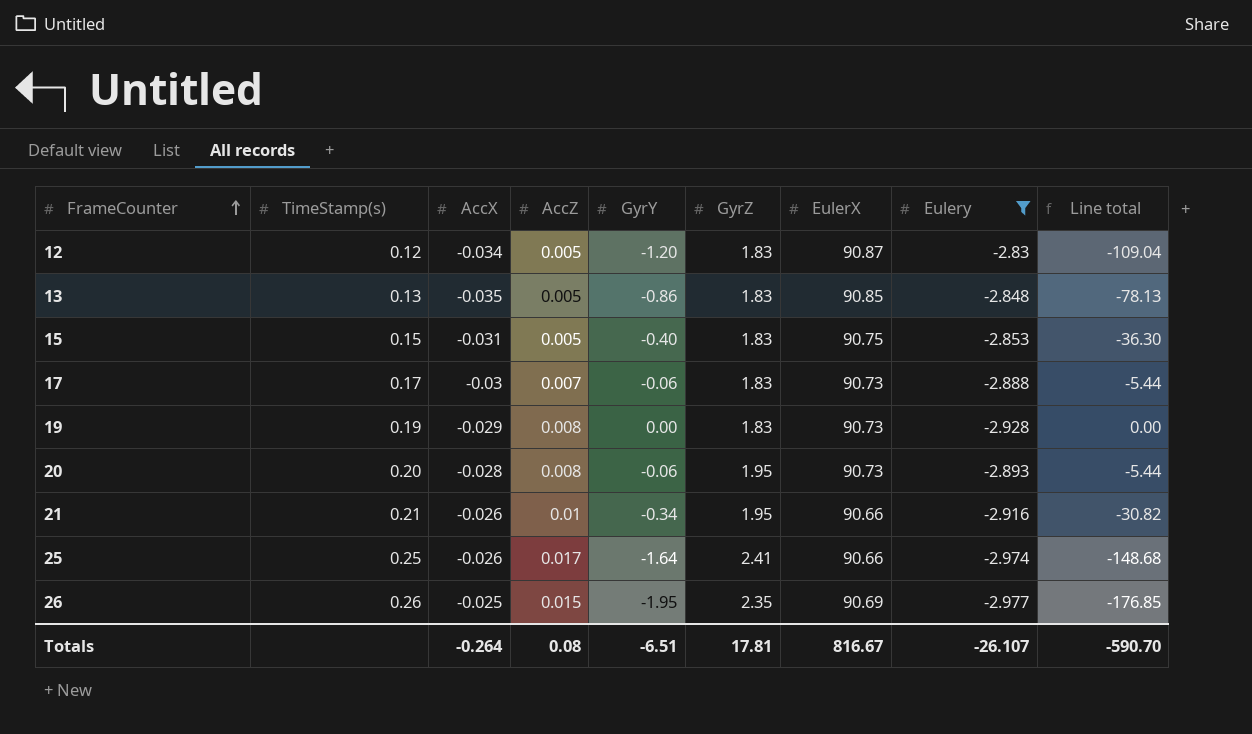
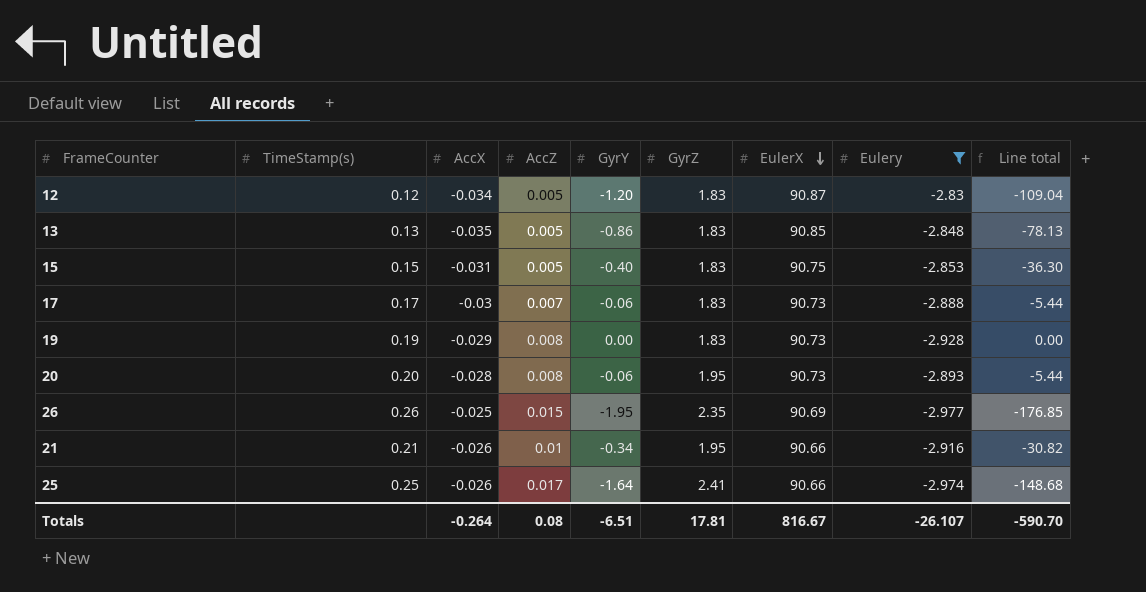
row order: FrameCounter ascending -> EulerX descending

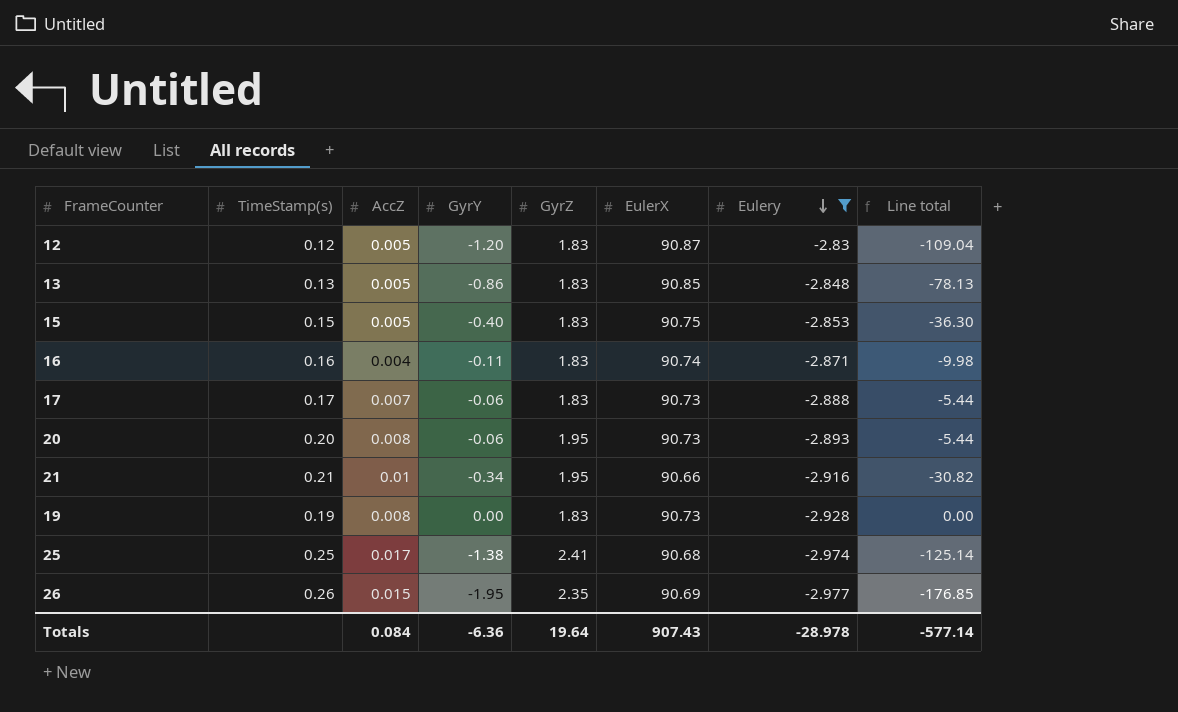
row order: EulerX descending -> Eulery descending
column AccX | position: 3 -> none
row 16: none -> 0.16 | 0.004 | -0.11 | 1.83 | 90.74 | -2.871 | -9.98
25 | GyrY: -1.64 -> -1.38
25 | EulerX: 90.66 -> 90.68
25 | Line total: -148.68 -> -125.14
Totals | AccZ: 0.08 -> 0.084
Totals | GyrY: -6.51 -> -6.36
Totals | GyrZ: 17.81 -> 19.64
Totals | EulerX: 816.67 -> 907.43
Totals | Eulery: -26.107 -> -28.978
Totals | Line total: -590.70 -> -577.14

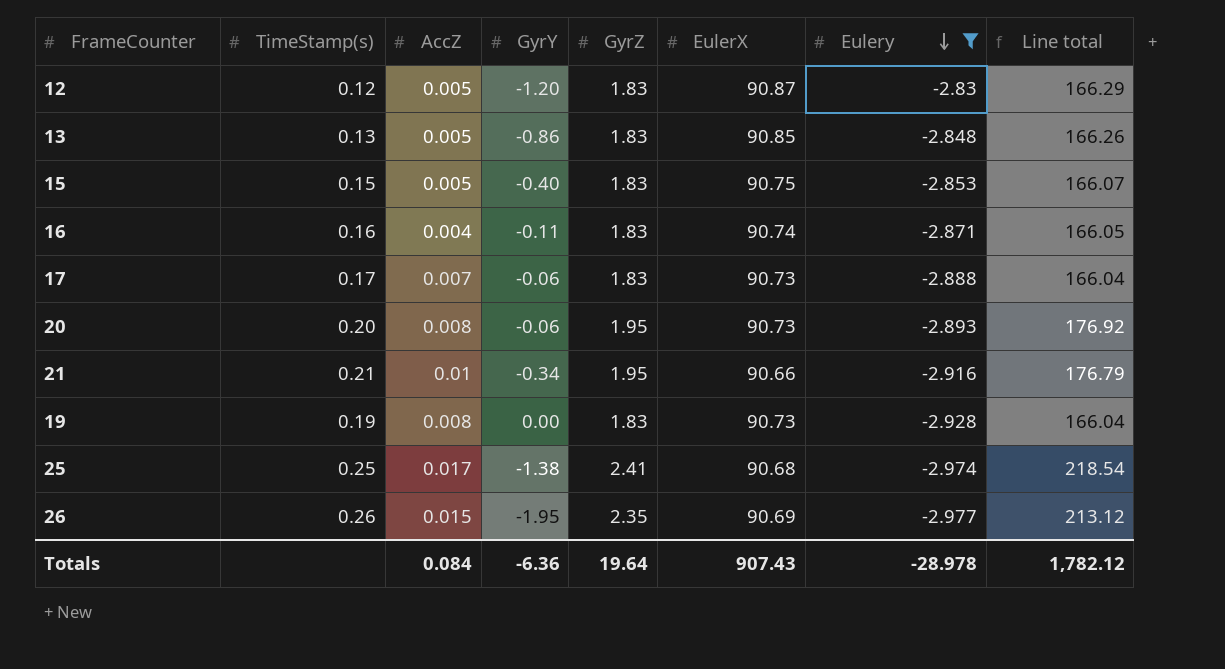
column Line total | formula: [GyrY] * [EulerX] -> [GyrZ] * [EulerX]
Totals | Line total: -577.14 -> 1,782.12

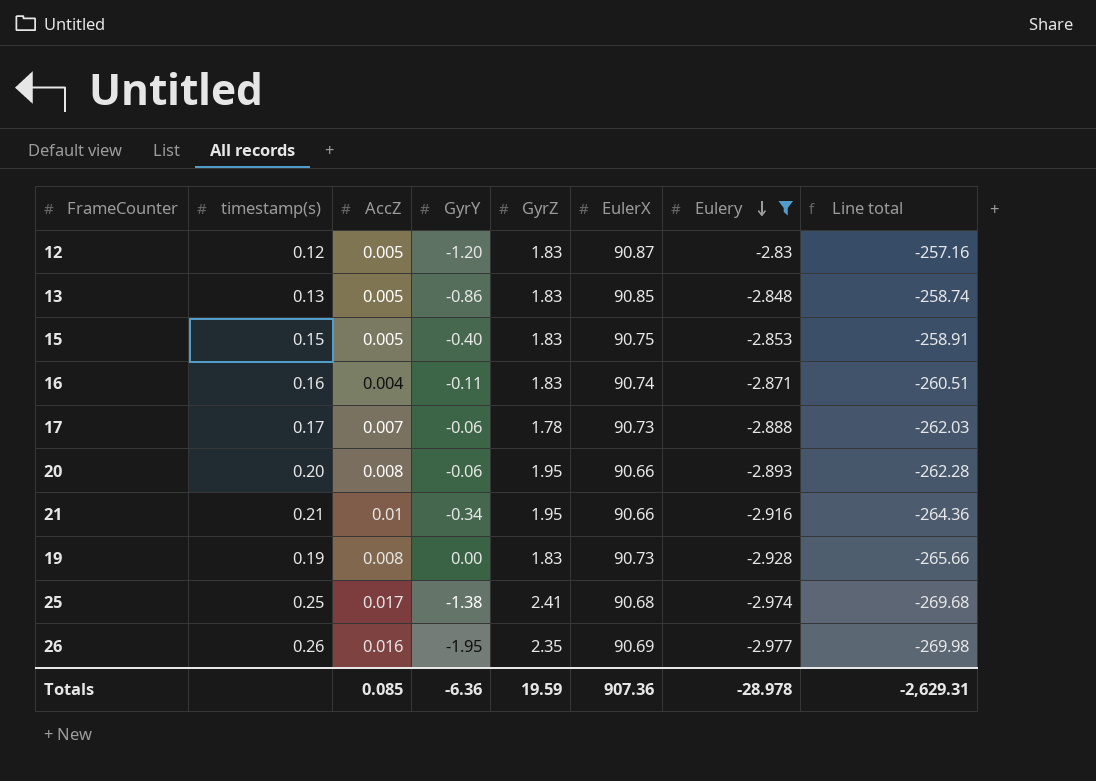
column name: TimeStamp(s) -> timestamp(s)
column Line total | formula: [GyrZ] * [EulerX] -> [EulerX] * [Eulery]
17 | GyrZ: 1.83 -> 1.78
20 | EulerX: 90.73 -> 90.66
26 | AccZ: 0.015 -> 0.016
Totals | AccZ: 0.084 -> 0.085
Totals | GyrZ: 19.64 -> 19.59
Totals | EulerX: 907.43 -> 907.36
Totals | Line total: 1,782.12 -> -2,629.31

